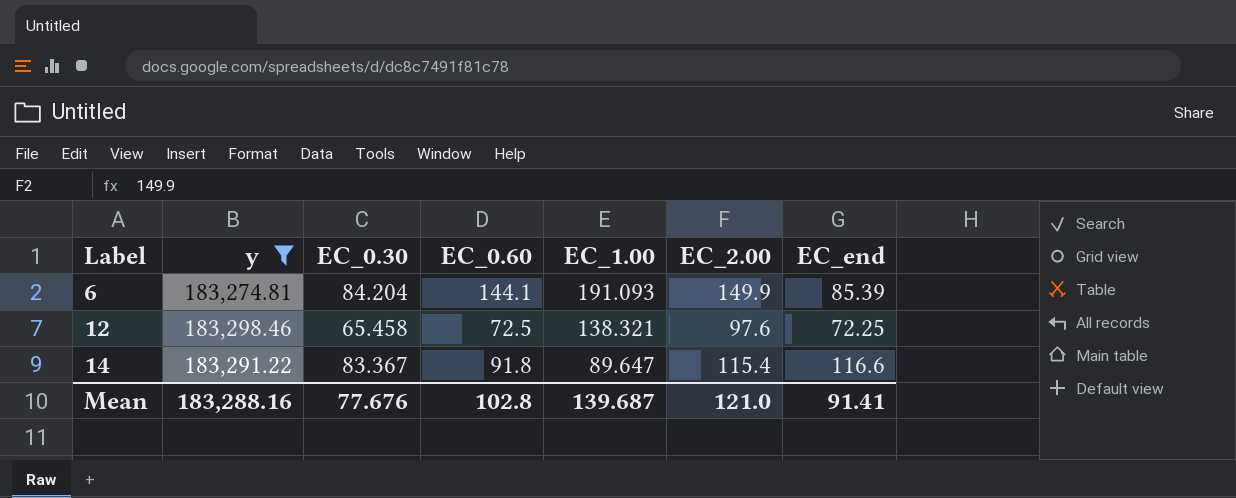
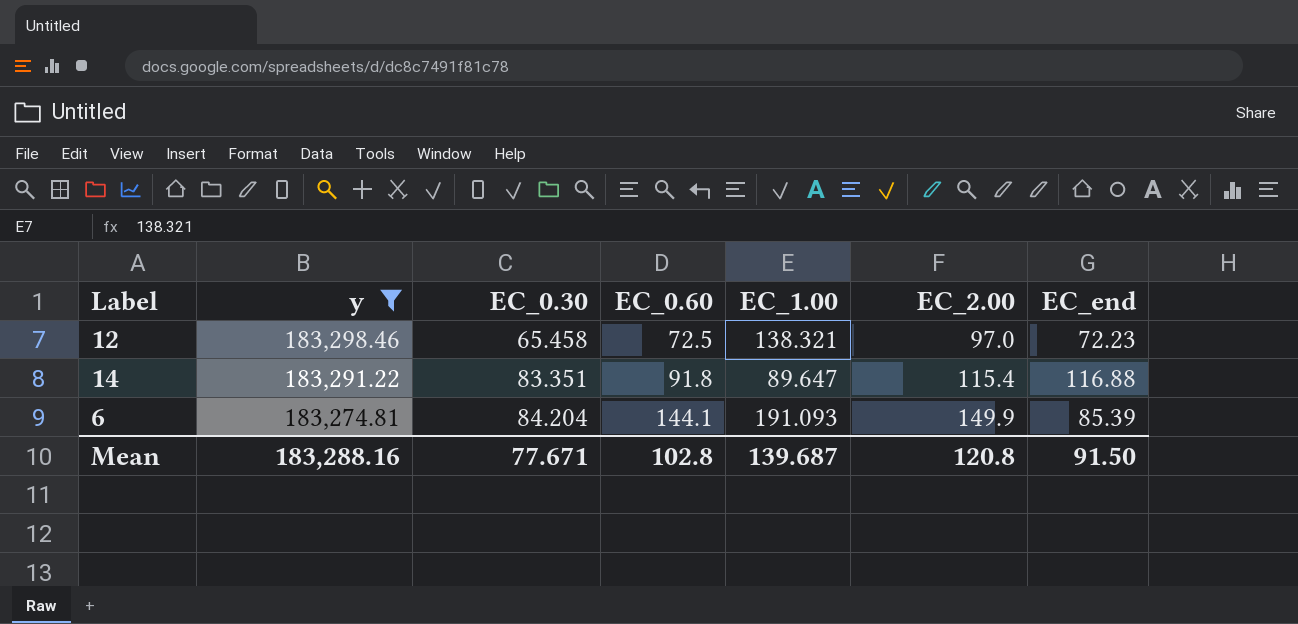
row order: Label ascending -> y descending
12 | EC_2.00: 97.6 -> 97.0
12 | EC_end: 72.25 -> 72.23
14 | EC_0.30: 83.367 -> 83.351
14 | EC_end: 116.6 -> 116.88
Mean | EC_0.30: 77.676 -> 77.671
Mean | EC_2.00: 121.0 -> 120.8
Mean | EC_end: 91.41 -> 91.50

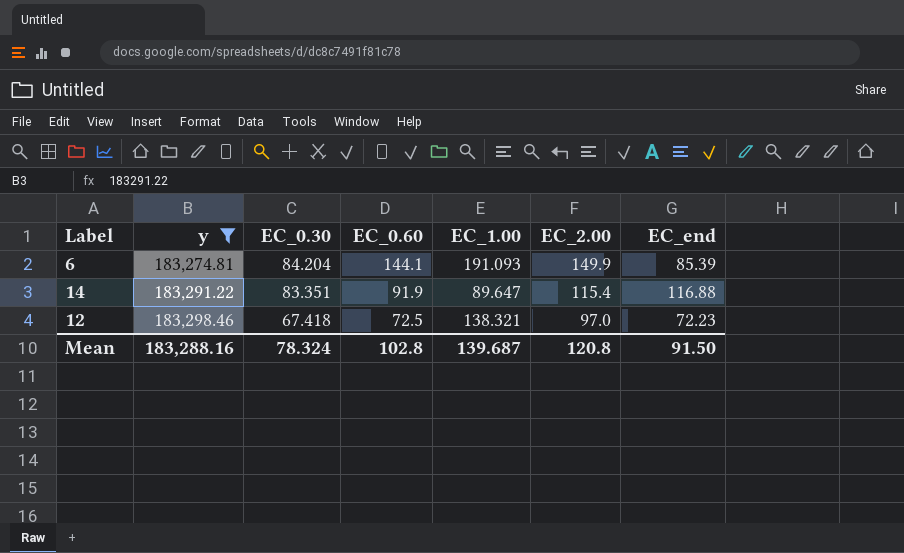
row order: y descending -> y ascending
14 | EC_0.60: 91.8 -> 91.9
12 | EC_0.30: 65.458 -> 67.418
Mean | EC_0.30: 77.671 -> 78.324

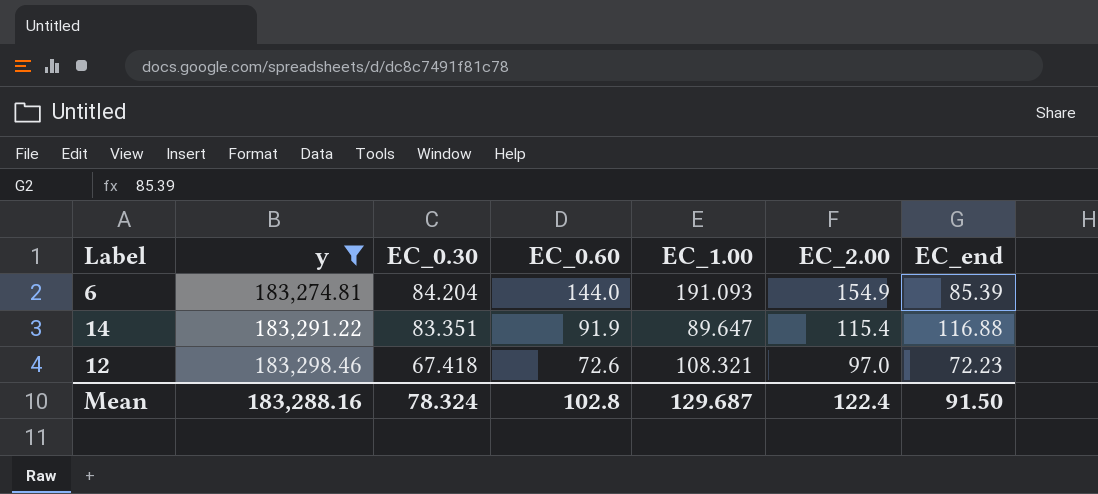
6 | EC_0.60: 144.1 -> 144.0
6 | EC_2.00: 149.9 -> 154.9
12 | EC_0.60: 72.5 -> 72.6
12 | EC_1.00: 138.321 -> 108.321
Mean | EC_1.00: 139.687 -> 129.687
Mean | EC_2.00: 120.8 -> 122.4

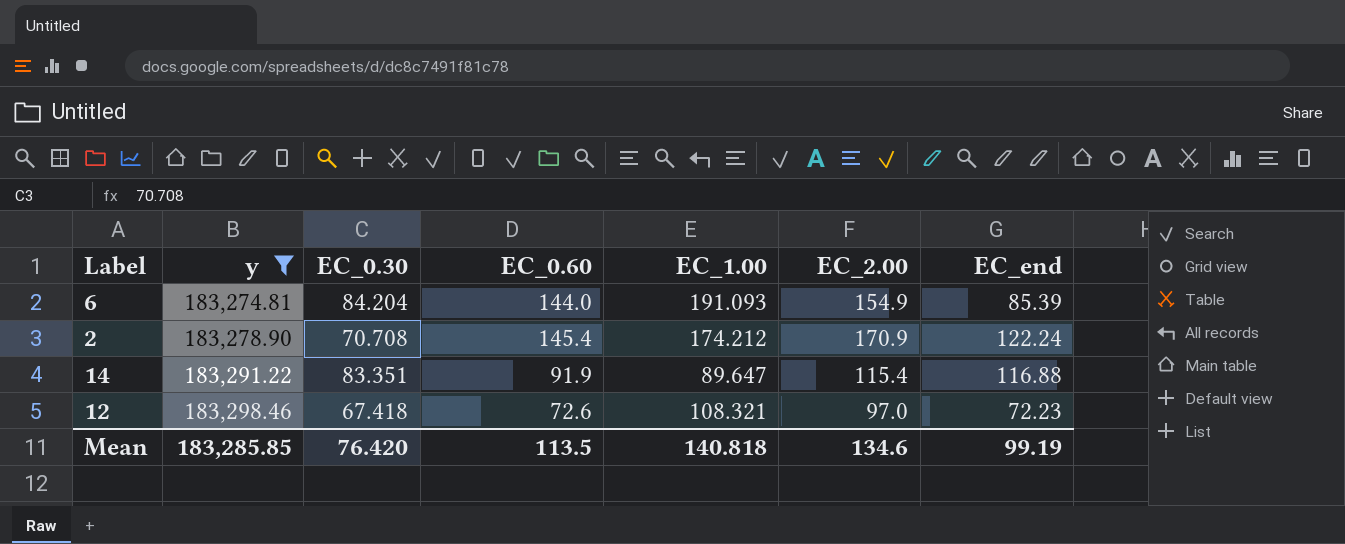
row 2: none -> 183,278.90 | 70.708 | 145.4 | 174.212 | 170.9 | 122.24
Mean | y: 183,288.16 -> 183,285.85
Mean | EC_0.30: 78.324 -> 76.420
Mean | EC_0.60: 102.8 -> 113.5
Mean | EC_1.00: 129.687 -> 140.818
Mean | EC_2.00: 122.4 -> 134.6
Mean | EC_end: 91.50 -> 99.19

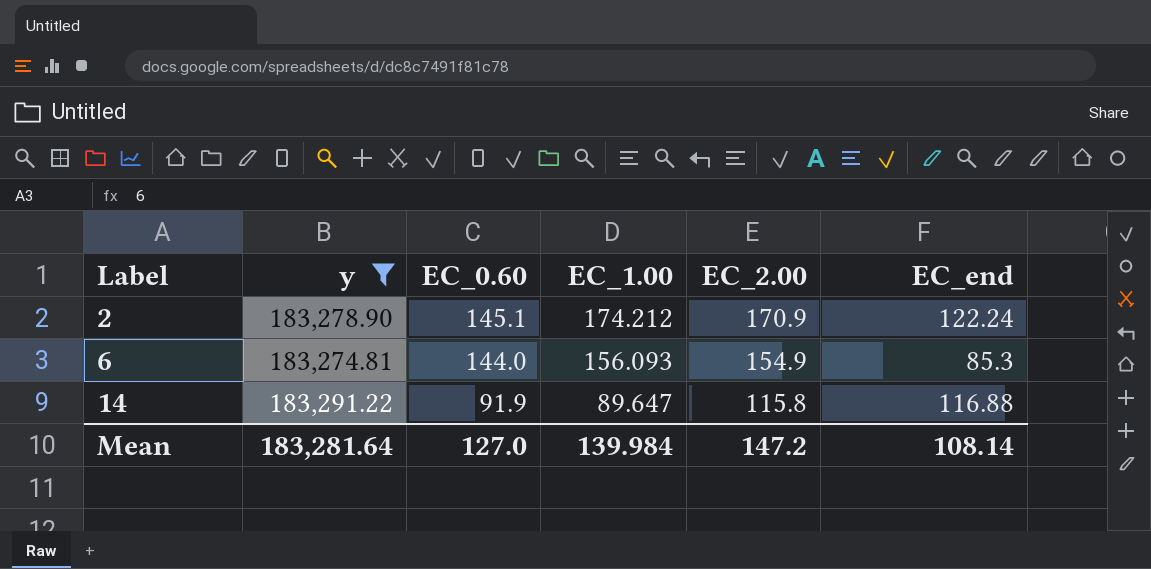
row order: y ascending -> Label ascending
column EC_0.30 | position: 3 -> none
row 12: 183,298.46 | 67.418 | 72.6 | 108.321 | 97.0 | 72.23 -> none
2 | EC_0.60: 145.4 -> 145.1
6 | EC_1.00: 191.093 -> 156.093
6 | EC_end: 85.39 -> 85.3
14 | EC_2.00: 115.4 -> 115.8
Mean | y: 183,285.85 -> 183,281.64
Mean | EC_0.60: 113.5 -> 127.0
Mean | EC_1.00: 140.818 -> 139.984
Mean | EC_2.00: 134.6 -> 147.2
Mean | EC_end: 99.19 -> 108.14

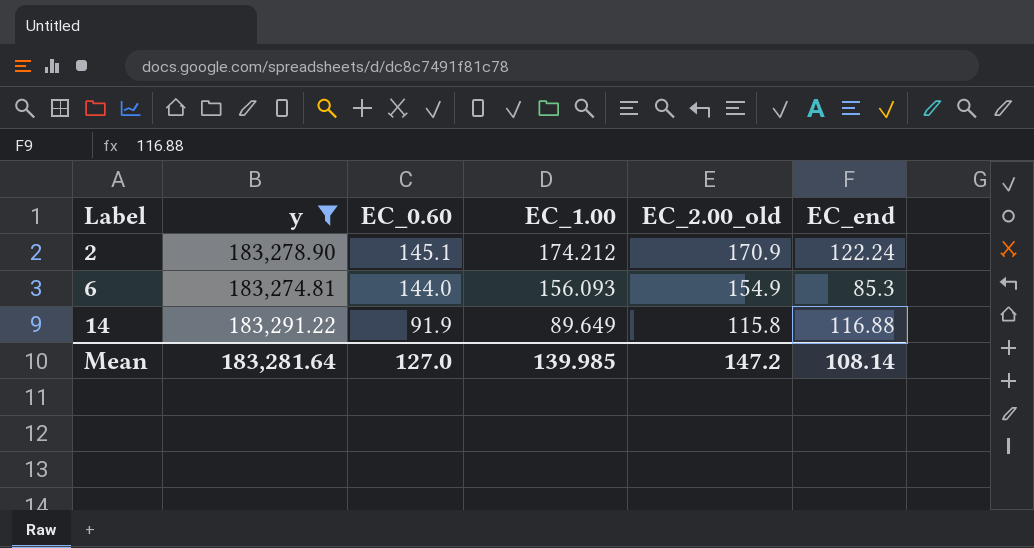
column name: EC_2.00 -> EC_2.00_old
14 | EC_1.00: 89.647 -> 89.649
Mean | EC_1.00: 139.984 -> 139.985

